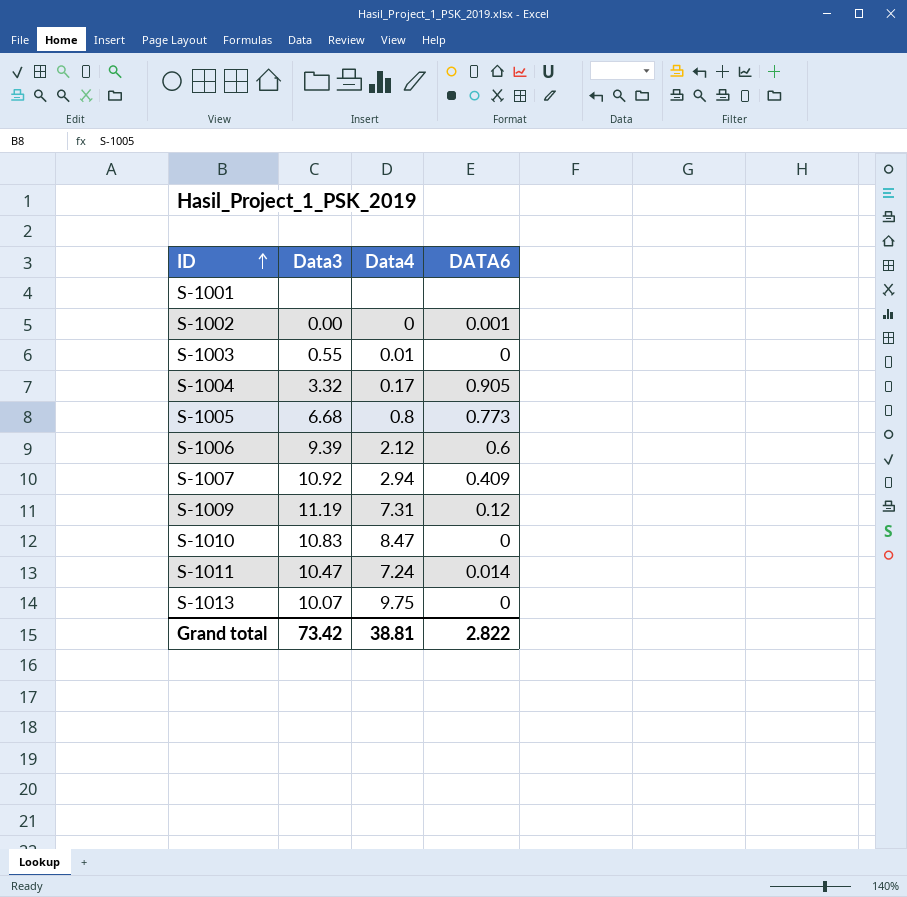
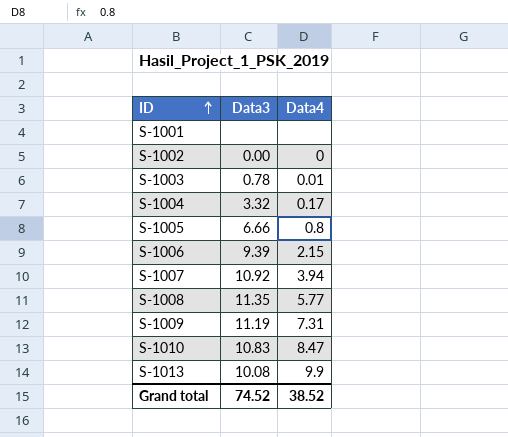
column DATA6 | position: 4 -> none
row S-1011: 10.47 | 7.24 | 0.014 -> none
S-1003 | Data3: 0.55 -> 0.78
S-1005 | Data3: 6.68 -> 6.66
S-1006 | Data4: 2.12 -> 2.15
S-1007 | Data4: 2.94 -> 3.94
row S-1008: none -> 11.35 | 5.77
S-1013 | Data3: 10.07 -> 10.08
S-1013 | Data4: 9.75 -> 9.9
Grand total | Data3: 73.42 -> 74.52
Grand total | Data4: 38.81 -> 38.52

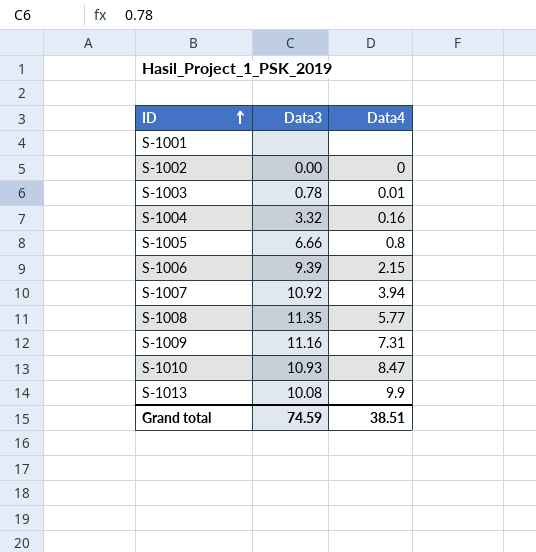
S-1004 | Data4: 0.17 -> 0.16
S-1009 | Data3: 11.19 -> 11.16
S-1010 | Data3: 10.83 -> 10.93
Grand total | Data3: 74.52 -> 74.59
Grand total | Data4: 38.52 -> 38.51

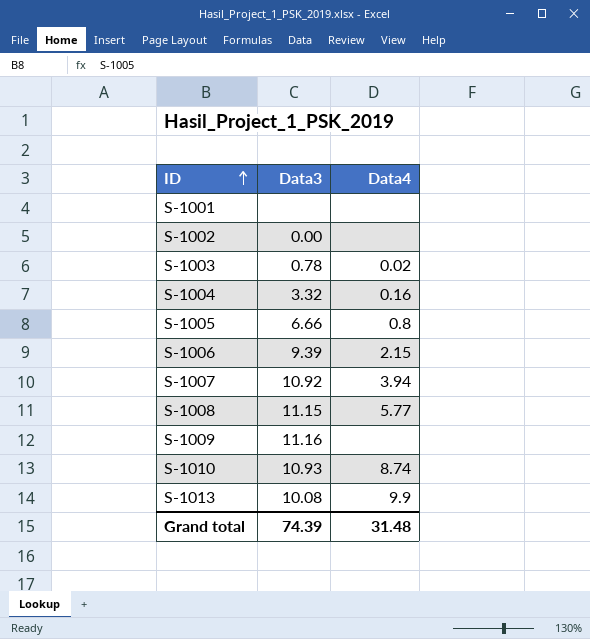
S-1002 | Data4: 0 -> none
S-1003 | Data4: 0.01 -> 0.02
S-1008 | Data3: 11.35 -> 11.15
S-1009 | Data4: 7.31 -> none
S-1010 | Data4: 8.47 -> 8.74
Grand total | Data3: 74.59 -> 74.39
Grand total | Data4: 38.51 -> 31.48

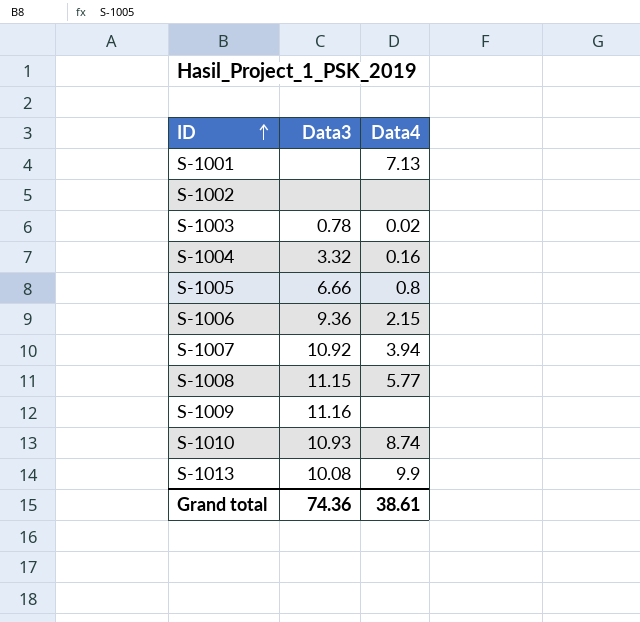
S-1001 | Data4: none -> 7.13
S-1002 | Data3: 0.00 -> none
S-1006 | Data3: 9.39 -> 9.36
Grand total | Data3: 74.39 -> 74.36
Grand total | Data4: 31.48 -> 38.61

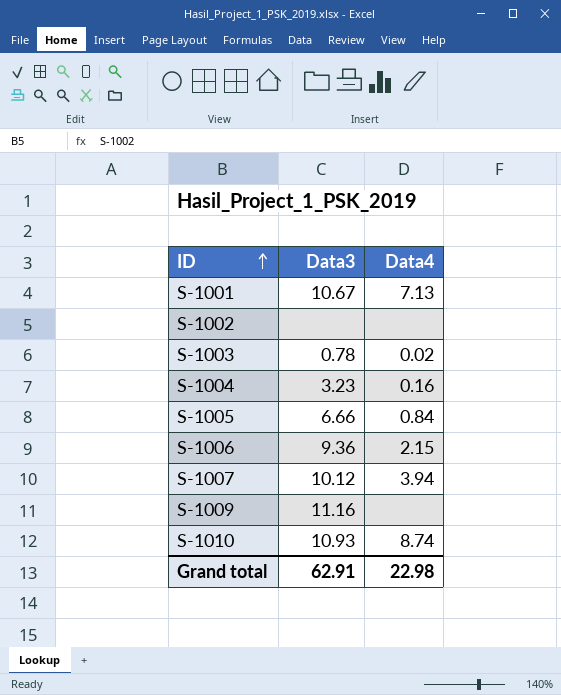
row S-1008: 11.15 | 5.77 -> none
row S-1013: 10.08 | 9.9 -> none
S-1001 | Data3: none -> 10.67
S-1004 | Data3: 3.32 -> 3.23
S-1005 | Data4: 0.8 -> 0.84
S-1007 | Data3: 10.92 -> 10.12
Grand total | Data3: 74.36 -> 62.91
Grand total | Data4: 38.61 -> 22.98

